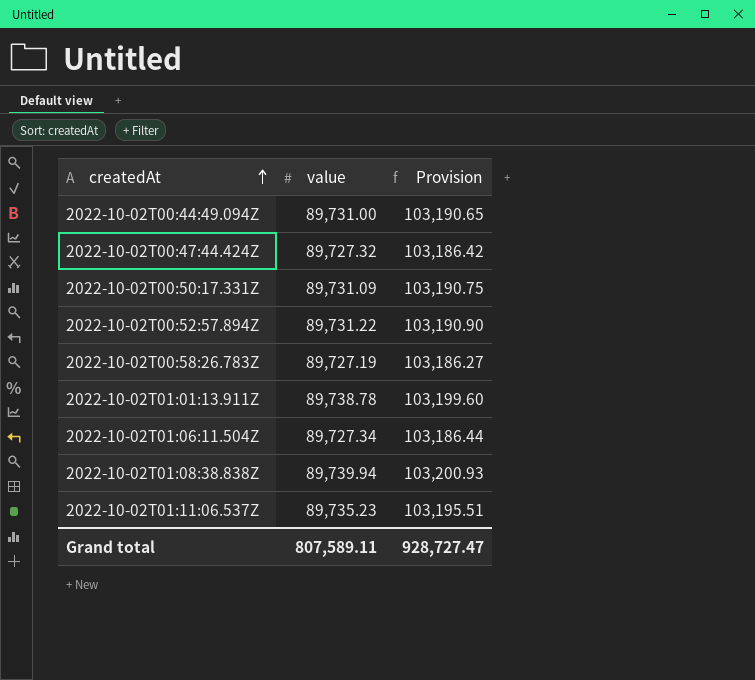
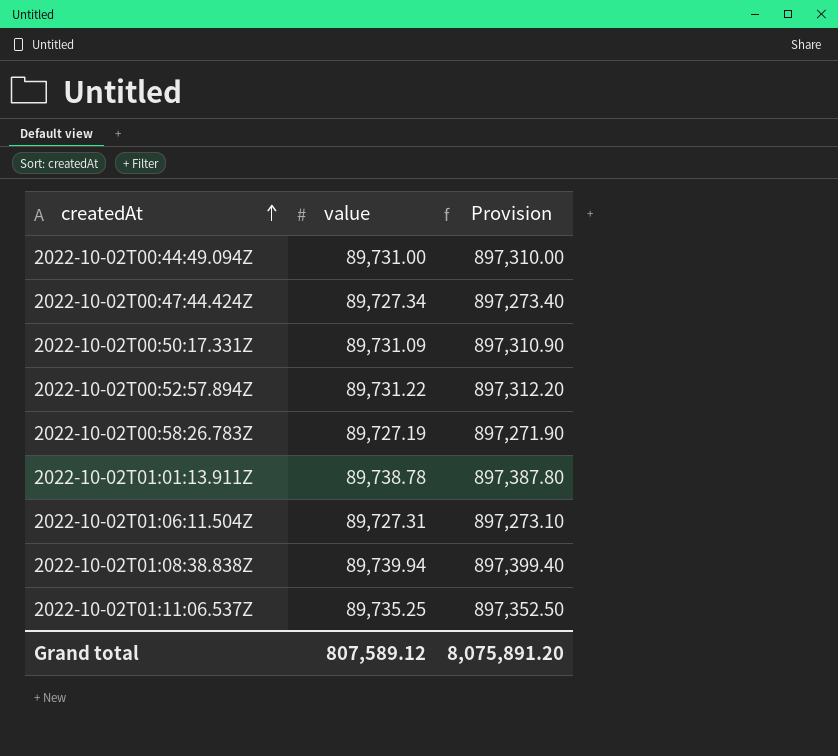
column Provision | formula: [value] * 1.15 -> [value] * 10
2022-10-02T00:47:44.424Z | value: 89,727.32 -> 89,727.34
2022-10-02T01:06:11.504Z | value: 89,727.34 -> 89,727.31
2022-10-02T01:11:06.537Z | value: 89,735.23 -> 89,735.25
Grand total | value: 807,589.11 -> 807,589.12
Grand total | Provision: 928,727.47 -> 8,075,891.20

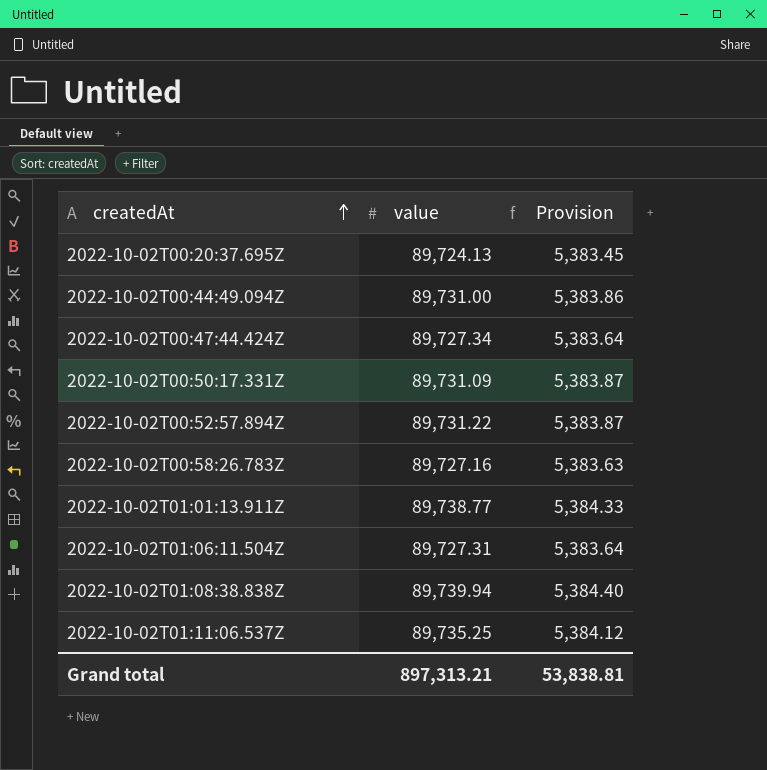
column Provision | formula: [value] * 10 -> [value] * 0.06
row 2022-10-02T00:20:37.695Z: none -> 89,724.13 | 5,383.45
2022-10-02T00:58:26.783Z | value: 89,727.19 -> 89,727.16
2022-10-02T01:01:13.911Z | value: 89,738.78 -> 89,738.77
Grand total | value: 807,589.12 -> 897,313.21
Grand total | Provision: 8,075,891.20 -> 53,838.81

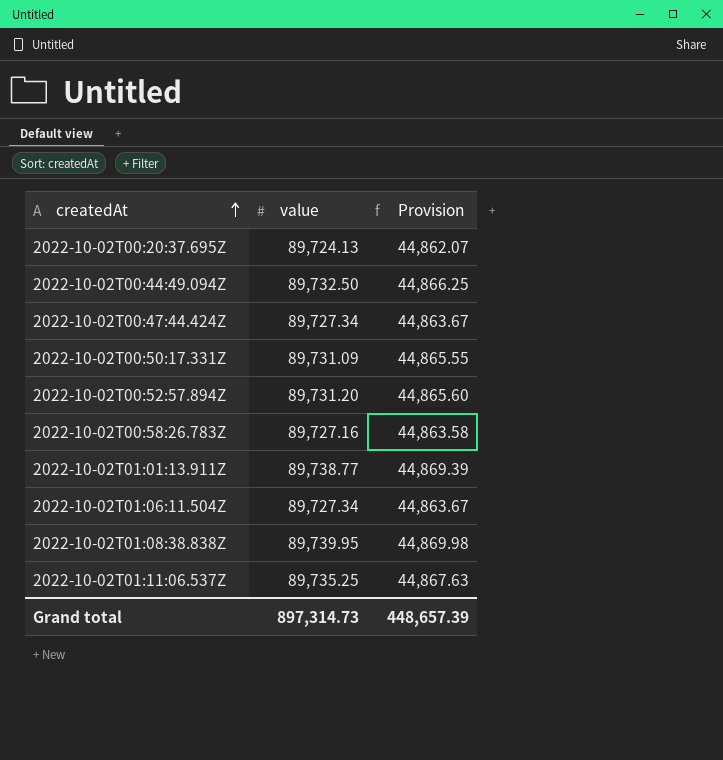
column Provision | formula: [value] * 0.06 -> [value] * 0.5
2022-10-02T00:44:49.094Z | value: 89,731.00 -> 89,732.50
2022-10-02T00:52:57.894Z | value: 89,731.22 -> 89,731.20
2022-10-02T01:06:11.504Z | value: 89,727.31 -> 89,727.34
2022-10-02T01:08:38.838Z | value: 89,739.94 -> 89,739.95
Grand total | value: 897,313.21 -> 897,314.73
Grand total | Provision: 53,838.81 -> 448,657.39

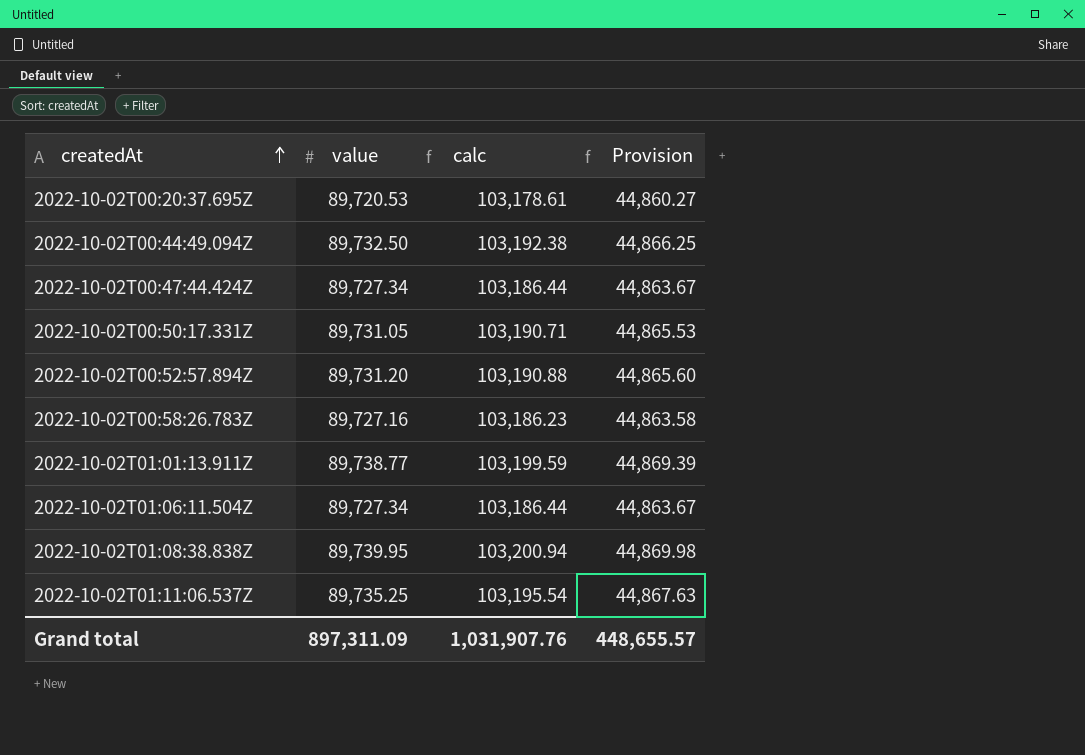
column calc | formula: none -> [value] * 1.15
2022-10-02T00:20:37.695Z | value: 89,724.13 -> 89,720.53
2022-10-02T00:20:37.695Z | Provision: 44,862.07 -> 44,860.27
2022-10-02T00:50:17.331Z | value: 89,731.09 -> 89,731.05
2022-10-02T00:50:17.331Z | Provision: 44,865.55 -> 44,865.53
Grand total | value: 897,314.73 -> 897,311.09
Grand total | Provision: 448,657.39 -> 448,655.57

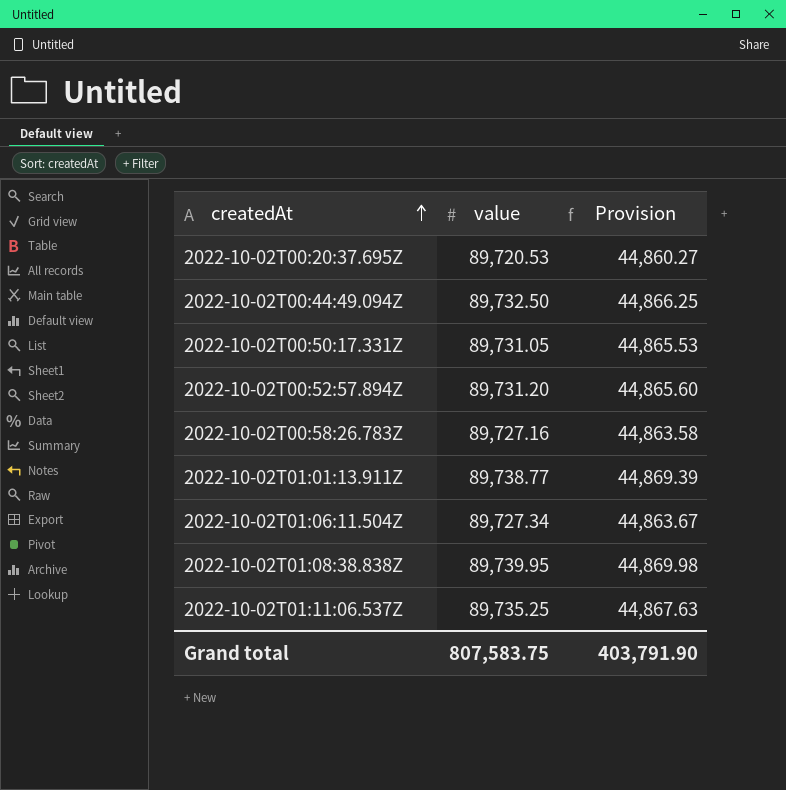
column calc | formula: [value] * 1.15 -> none
row 2022-10-02T00:47:44.424Z: 89,727.34 | 103,186.44 | 44,863.67 -> none
Grand total | value: 897,311.09 -> 807,583.75
Grand total | Provision: 448,655.57 -> 403,791.90

